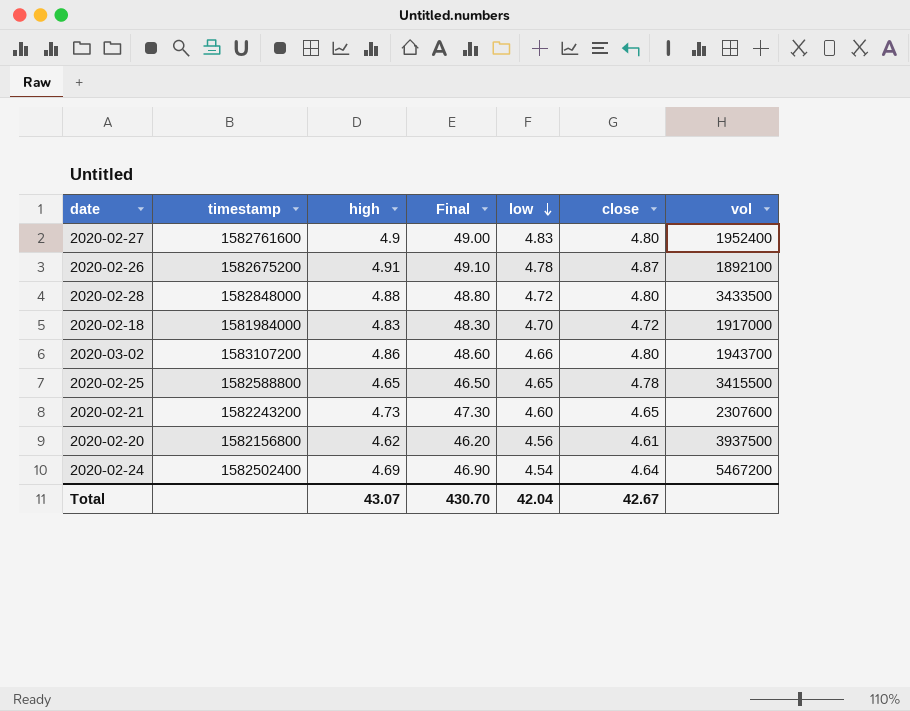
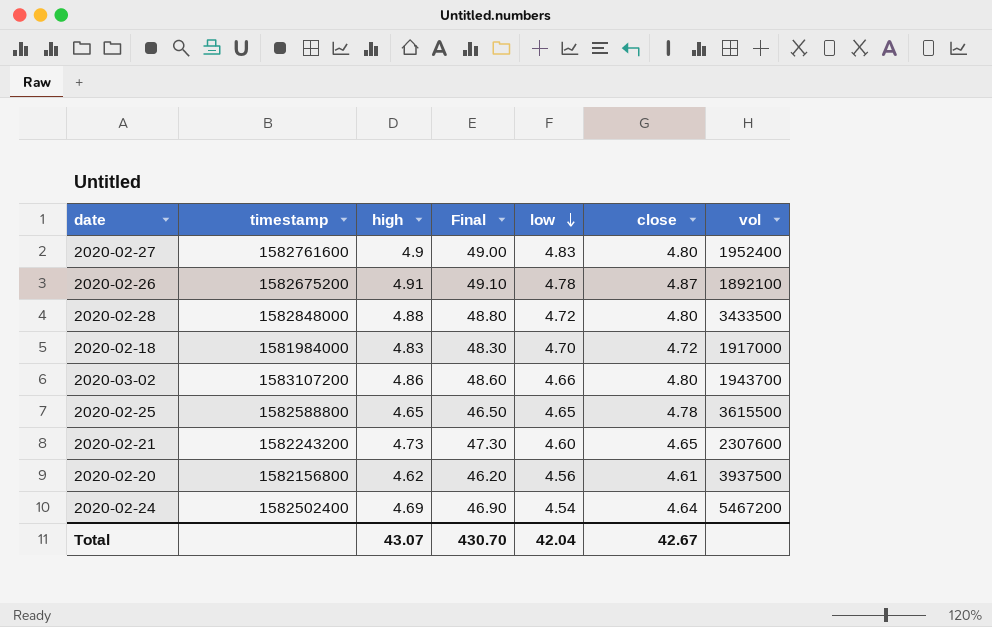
2020-02-25 | vol: 3415500 -> 3615500

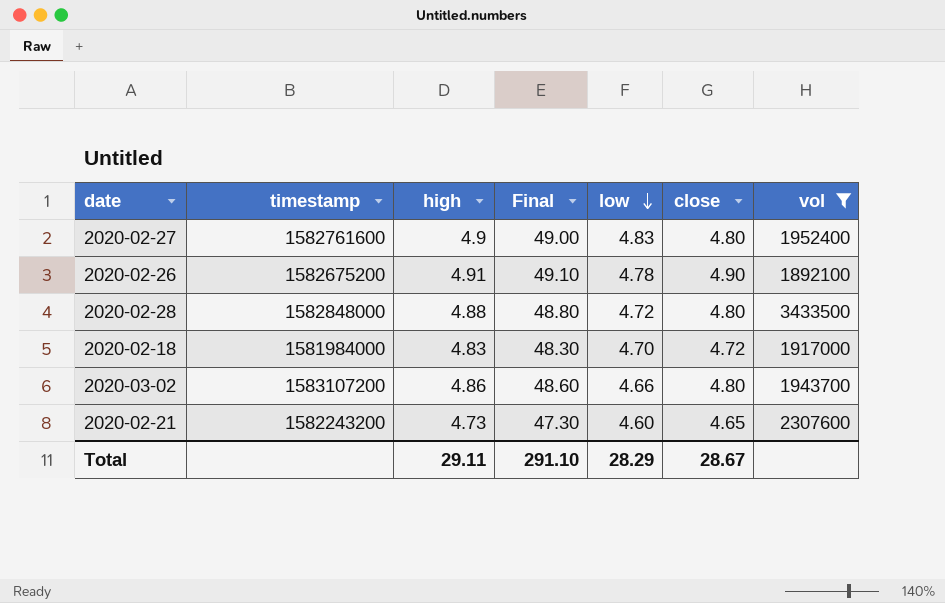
filter: none -> vol <= 3433500
2020-02-26 | close: 4.87 -> 4.90
Total | high: 43.07 -> 29.11
Total | Final: 430.70 -> 291.10
Total | low: 42.04 -> 28.29
Total | close: 42.67 -> 28.67

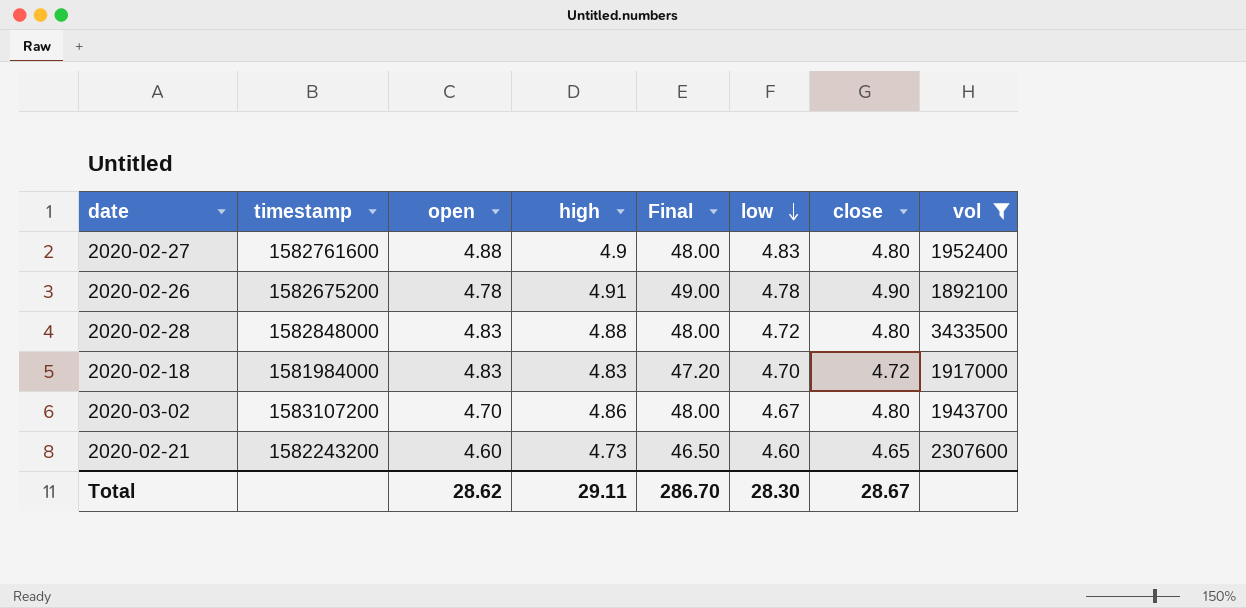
column open | position: none -> 3
column Final | formula: [high] * 10 -> [close] * 10
2020-03-02 | low: 4.66 -> 4.67
Total | Final: 291.10 -> 286.70
Total | low: 28.29 -> 28.30

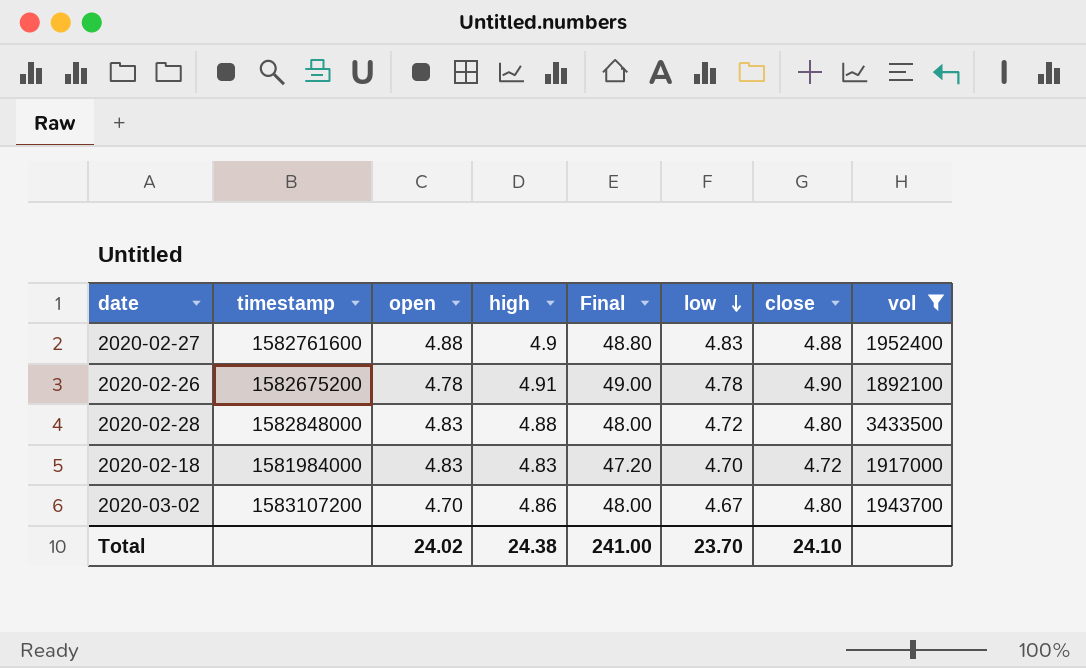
row 2020-02-21: 1582243200 | 4.60 | 4.73 | 46.50 | 4.60 | 4.65 | 2307600 -> none
2020-02-27 | Final: 48.00 -> 48.80
2020-02-27 | close: 4.80 -> 4.88
Total | open: 28.62 -> 24.02
Total | high: 29.11 -> 24.38
Total | Final: 286.70 -> 241.00
Total | low: 28.30 -> 23.70
Total | close: 28.67 -> 24.10

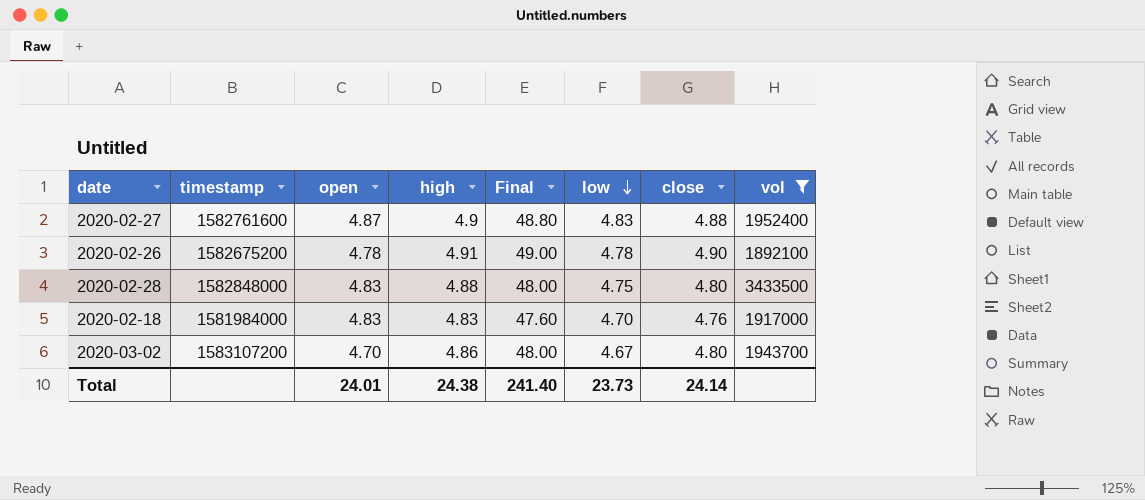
2020-02-27 | open: 4.88 -> 4.87
2020-02-28 | low: 4.72 -> 4.75
2020-02-18 | Final: 47.20 -> 47.60
2020-02-18 | close: 4.72 -> 4.76
Total | open: 24.02 -> 24.01
Total | Final: 241.00 -> 241.40
Total | low: 23.70 -> 23.73
Total | close: 24.10 -> 24.14

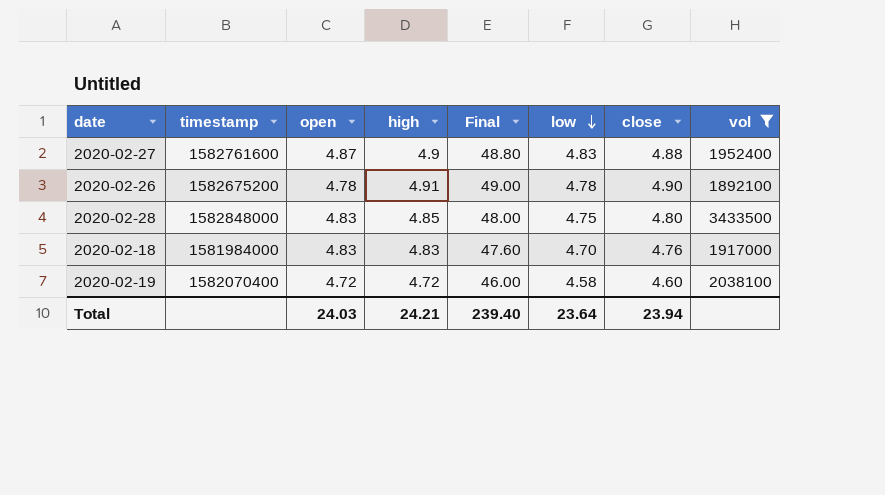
row 2020-03-02: 1583107200 | 4.70 | 4.86 | 48.00 | 4.67 | 4.80 | 1943700 -> none
2020-02-28 | high: 4.88 -> 4.85
row 2020-02-19: none -> 1582070400 | 4.72 | 4.72 | 46.00 | 4.58 | 4.60 | 2038100
Total | open: 24.01 -> 24.03
Total | high: 24.38 -> 24.21
Total | Final: 241.40 -> 239.40
Total | low: 23.73 -> 23.64
Total | close: 24.14 -> 23.94

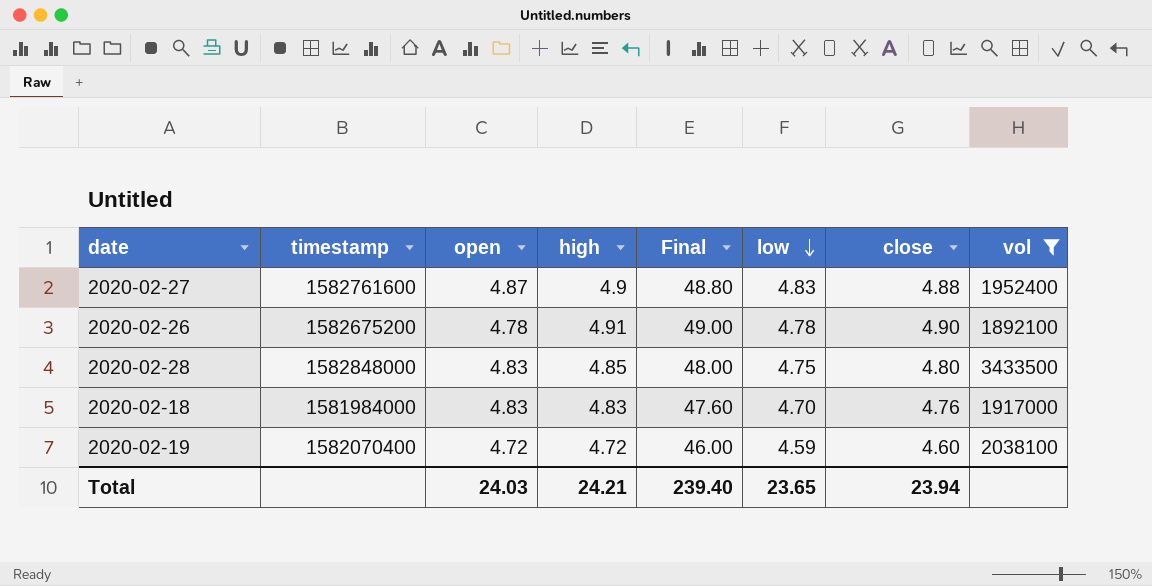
2020-02-19 | low: 4.58 -> 4.59
Total | low: 23.64 -> 23.65

